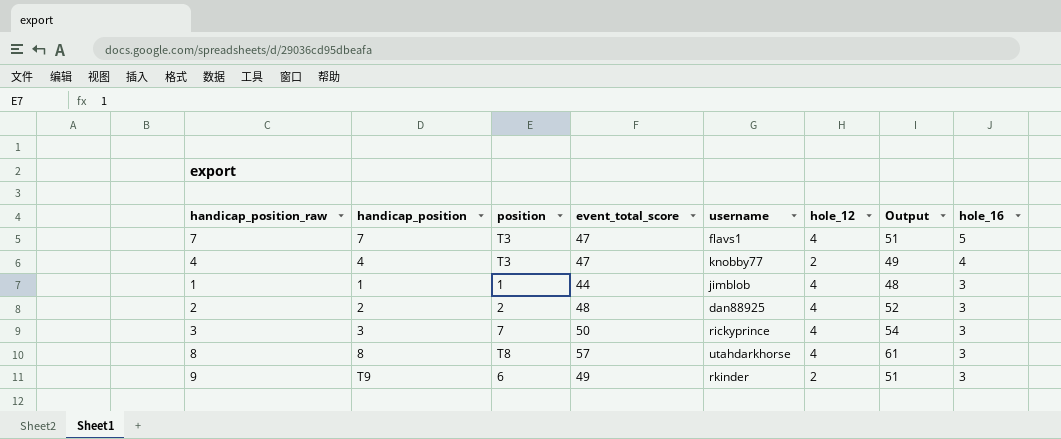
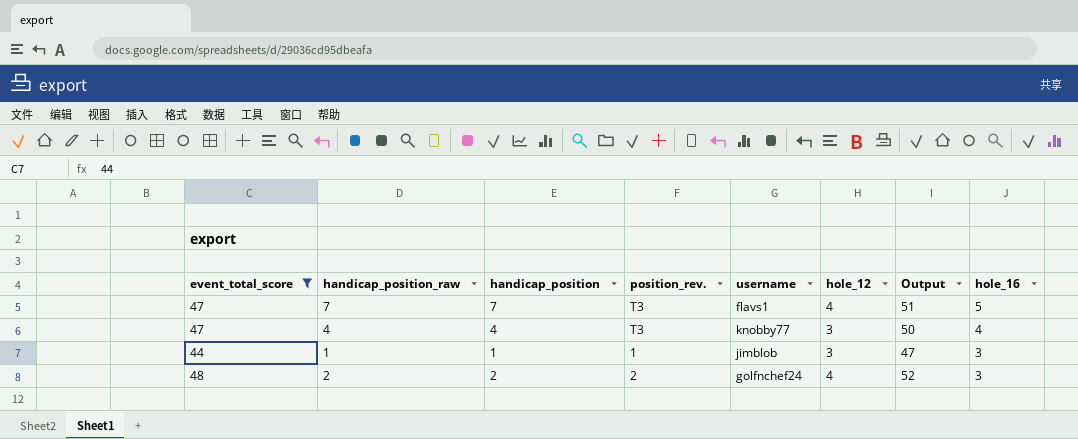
filter: none -> event_total_score <= 48
column event_total_score | position: 4 -> 1
column name: position -> position_rev.
4 | hole_12: 2 -> 3
4 | Output: 49 -> 50
1 | hole_12: 4 -> 3
1 | Output: 48 -> 47
2 | username: dan88925 -> golfnchef24

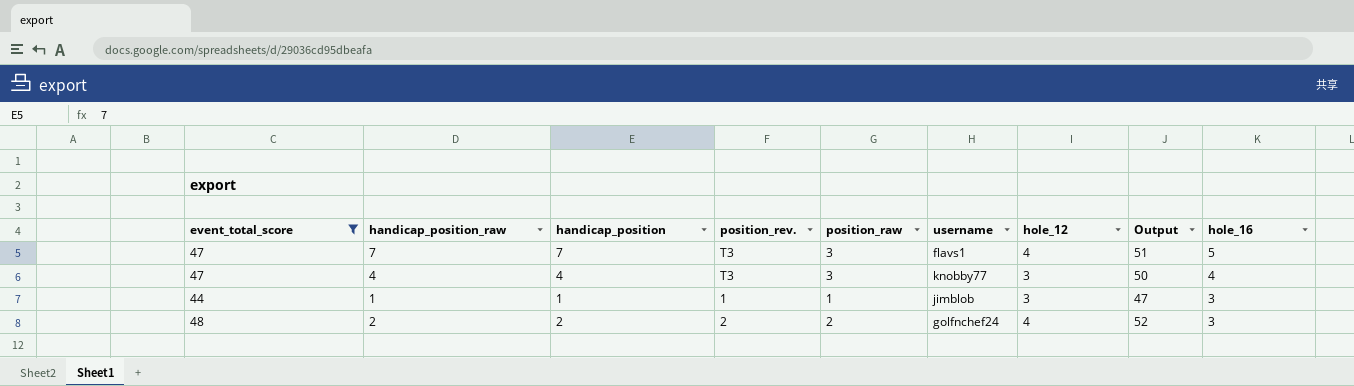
column position_raw | position: none -> 5

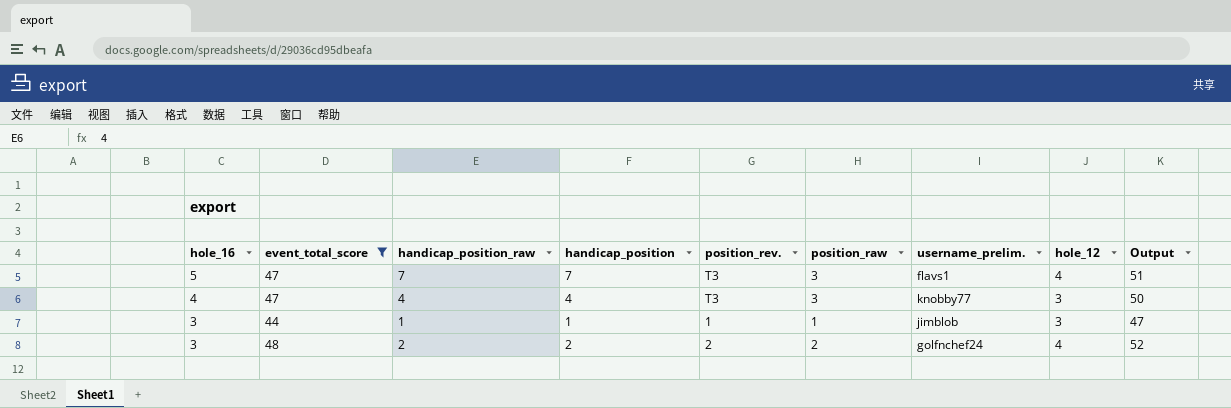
column hole_16 | position: 9 -> 1
column name: username -> username_prelim.

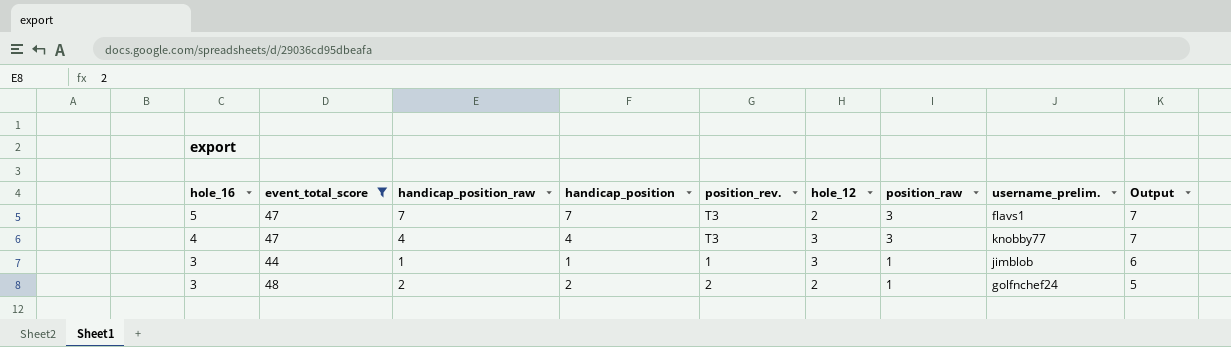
column hole_12 | position: 8 -> 6
column Output | formula: [event_total_score] + [hole_12] -> [hole_16] + [hole_12]
7 | hole_12: 4 -> 2
2 | hole_12: 4 -> 2
2 | position_raw: 2 -> 1

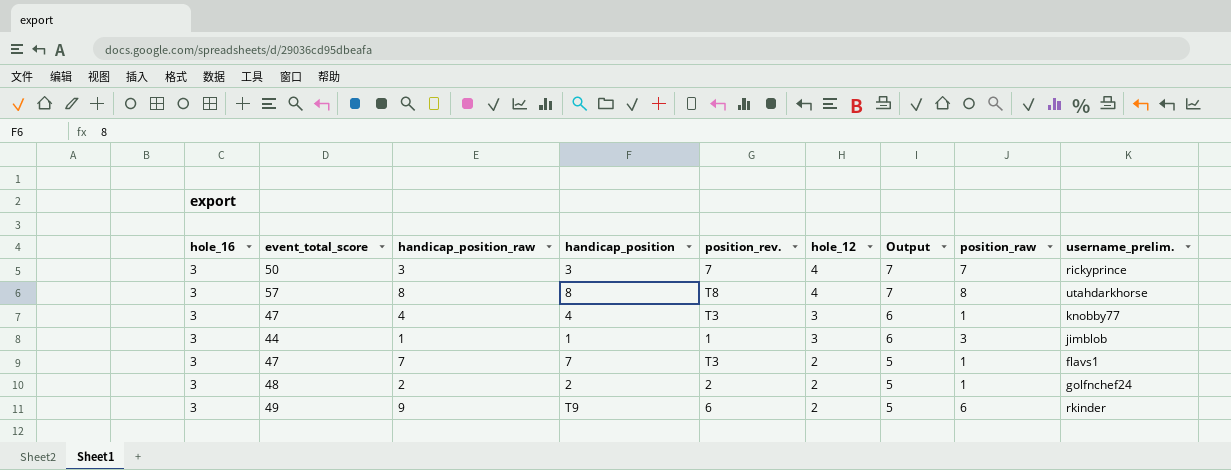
filter: event_total_score <= 48 -> none
row order: hole_16 descending -> hole_12 descending
column Output | position: 9 -> 7
4 | hole_16: 4 -> 3
4 | Output: 7 -> 6
4 | position_raw: 3 -> 1
1 | position_raw: 1 -> 3
7 | hole_16: 5 -> 3
7 | Output: 7 -> 5
7 | position_raw: 3 -> 1

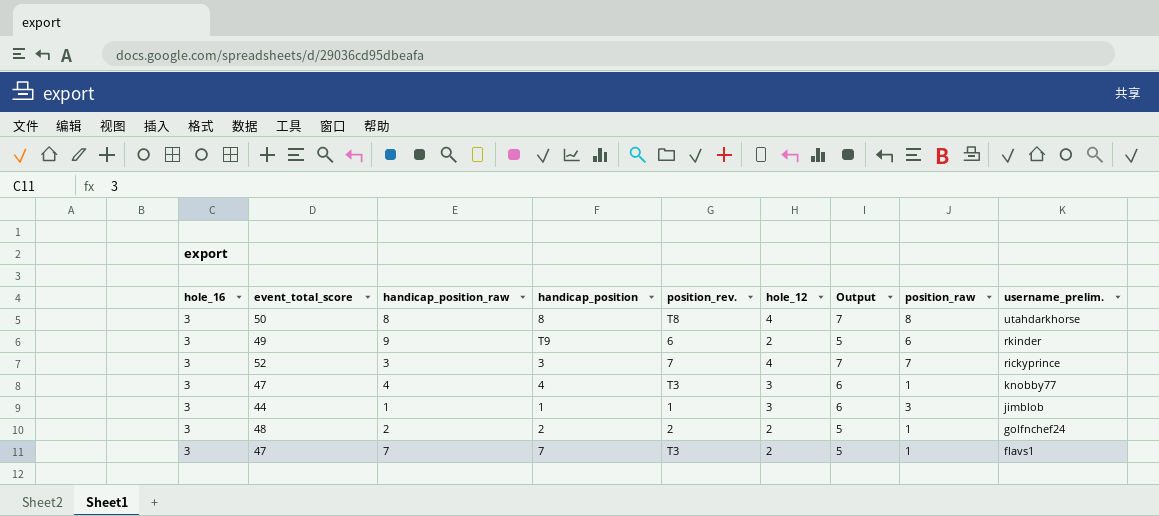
row order: hole_12 descending -> username_prelim. descending
8 | event_total_score: 57 -> 50
3 | event_total_score: 50 -> 52

